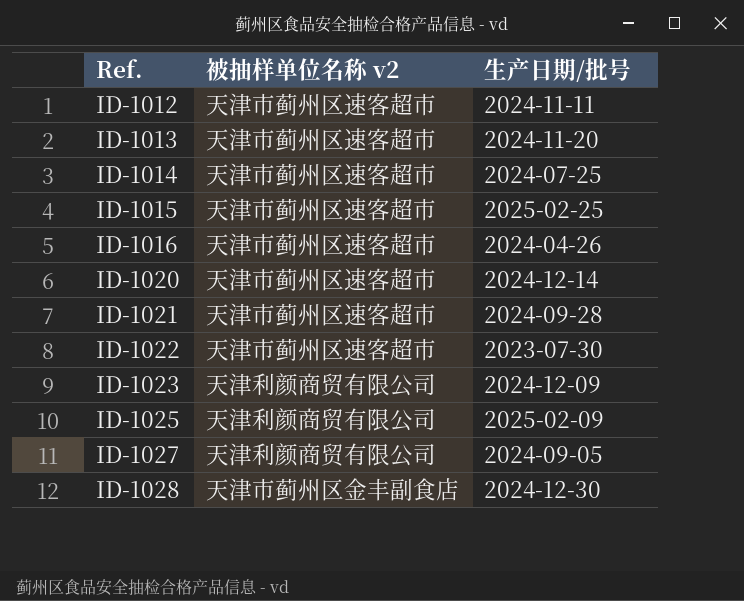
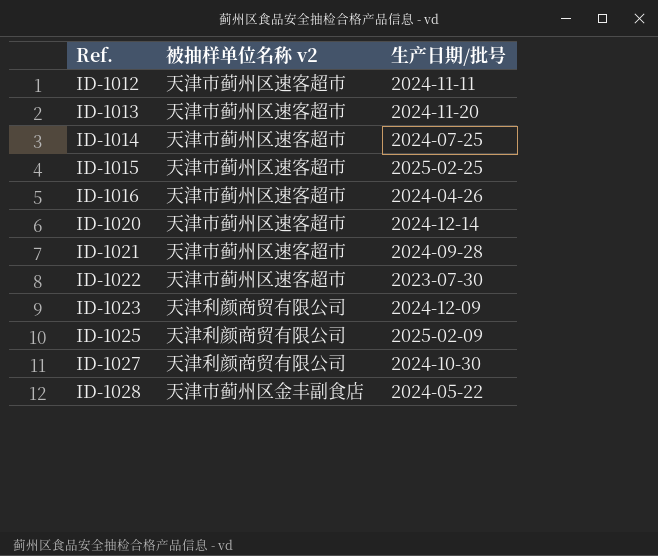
ID-1027 | 生产日期/批号: 2024-09-05 -> 2024-10-30
ID-1028 | 生产日期/批号: 2024-12-30 -> 2024-05-22

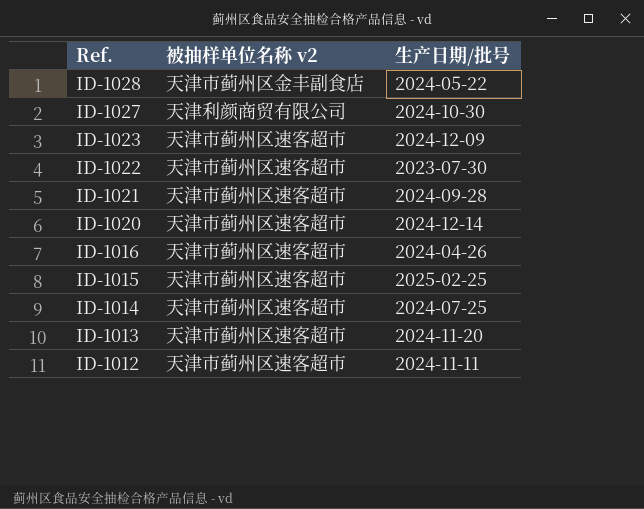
row order: Ref. ascending -> Ref. descending
row ID-1025: 天津利颜商贸有限公司 | 2025-02-09 -> none
ID-1023 | 被抽样单位名称 v2: 天津利颜商贸有限公司 -> 天津市蓟州区速客超市

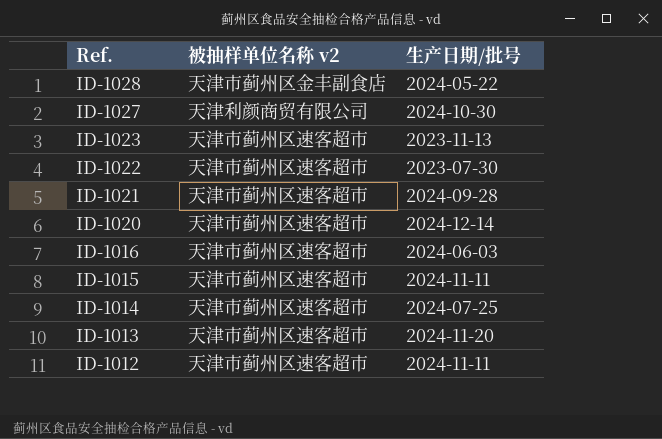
ID-1023 | 生产日期/批号: 2024-12-09 -> 2023-11-13
ID-1016 | 生产日期/批号: 2024-04-26 -> 2024-06-03
ID-1015 | 生产日期/批号: 2025-02-25 -> 2024-11-11

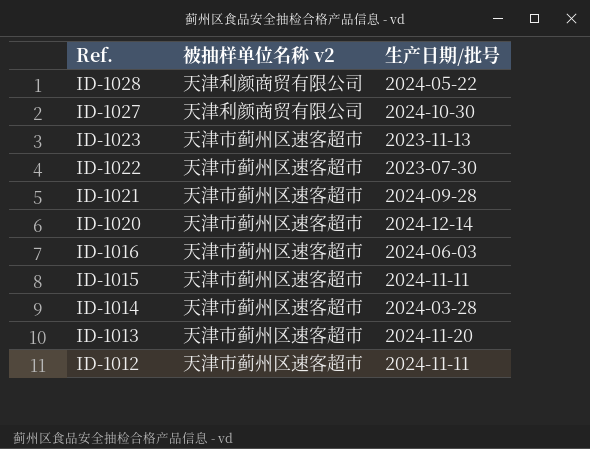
ID-1028 | 被抽样单位名称 v2: 天津市蓟州区金丰副食店 -> 天津利颜商贸有限公司
ID-1014 | 生产日期/批号: 2024-07-25 -> 2024-03-28

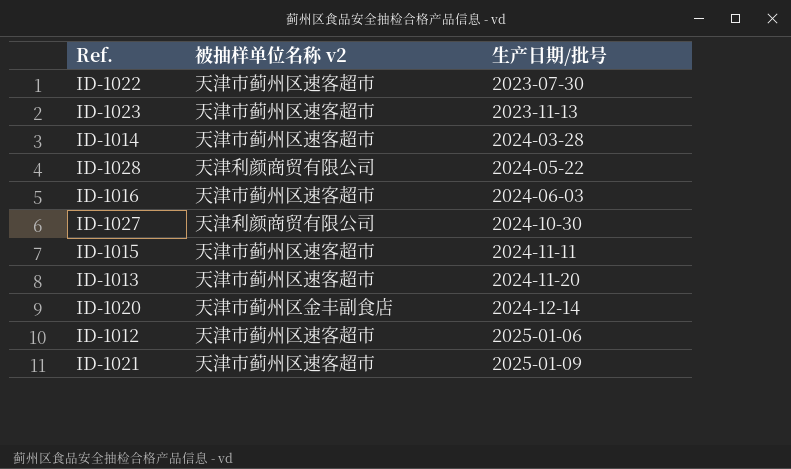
row order: Ref. descending -> 生产日期/批号 ascending
ID-1020 | 被抽样单位名称 v2: 天津市蓟州区速客超市 -> 天津市蓟州区金丰副食店
ID-1012 | 生产日期/批号: 2024-11-11 -> 2025-01-06
ID-1021 | 生产日期/批号: 2024-09-28 -> 2025-01-09

